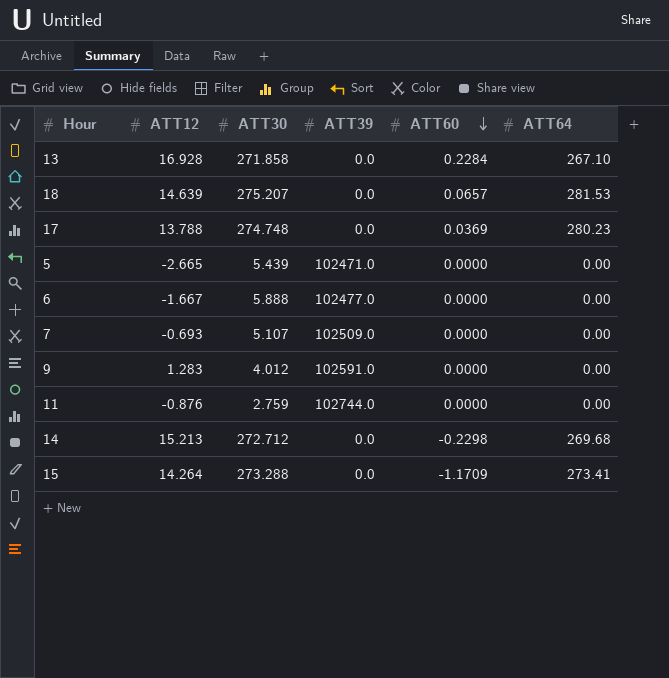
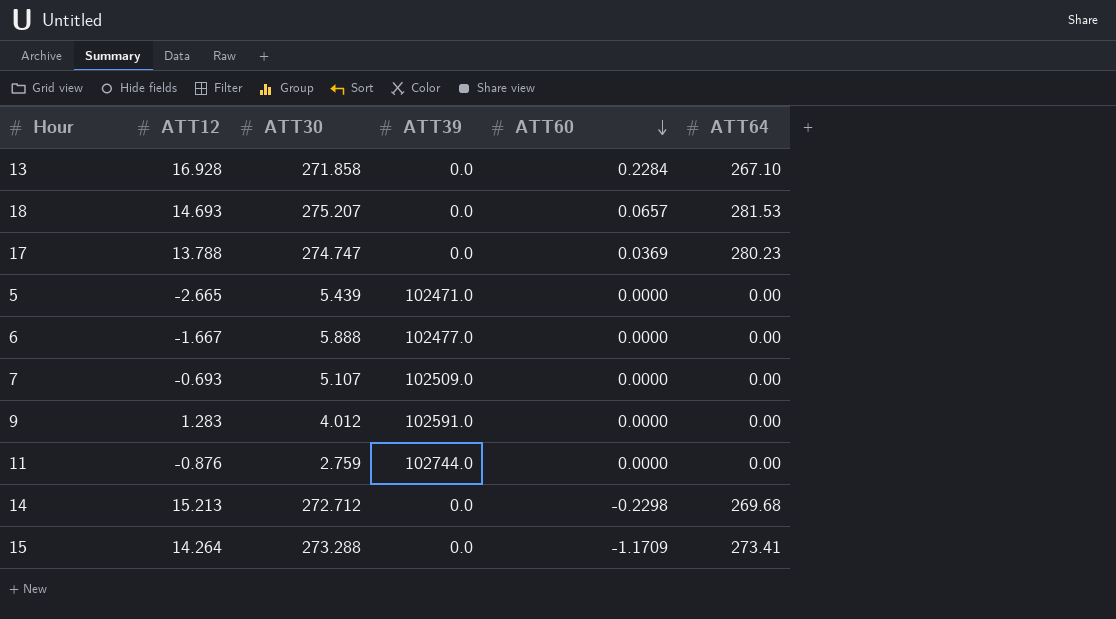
18 | ATT12: 14.639 -> 14.693
17 | ATT30: 274.748 -> 274.747

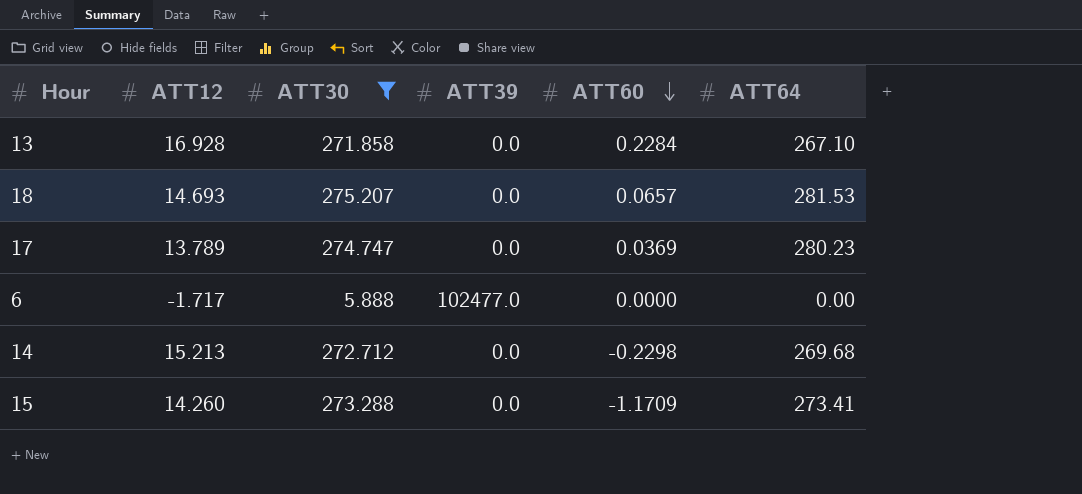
filter: none -> ATT30 >= 5.888
17 | ATT12: 13.788 -> 13.789
6 | ATT12: -1.667 -> -1.717
15 | ATT12: 14.264 -> 14.260

